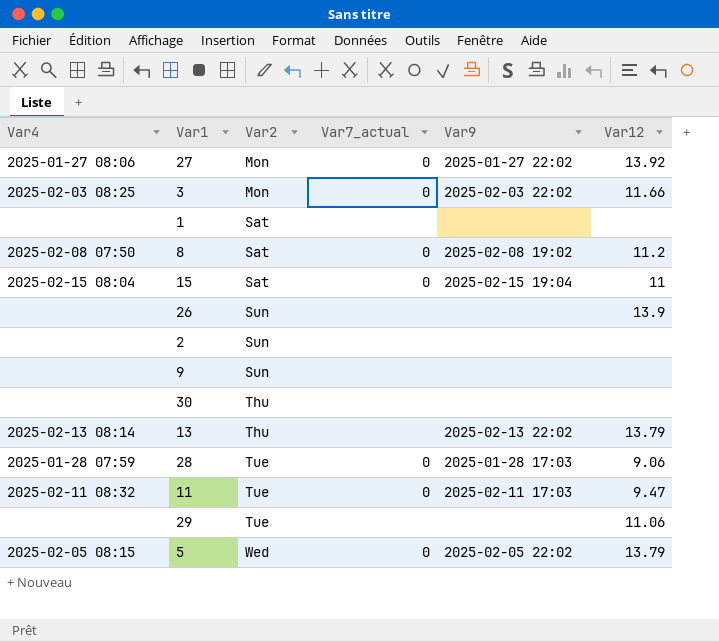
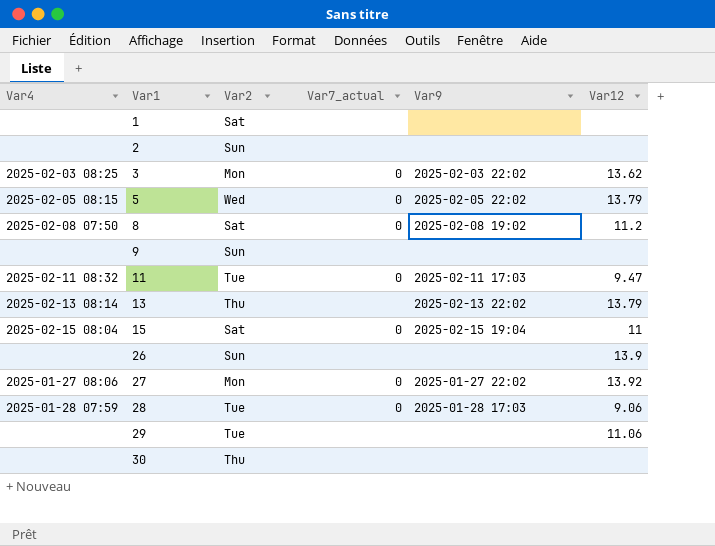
row order: Var2 ascending -> Var1 ascending
3 | Var12: 11.66 -> 13.62

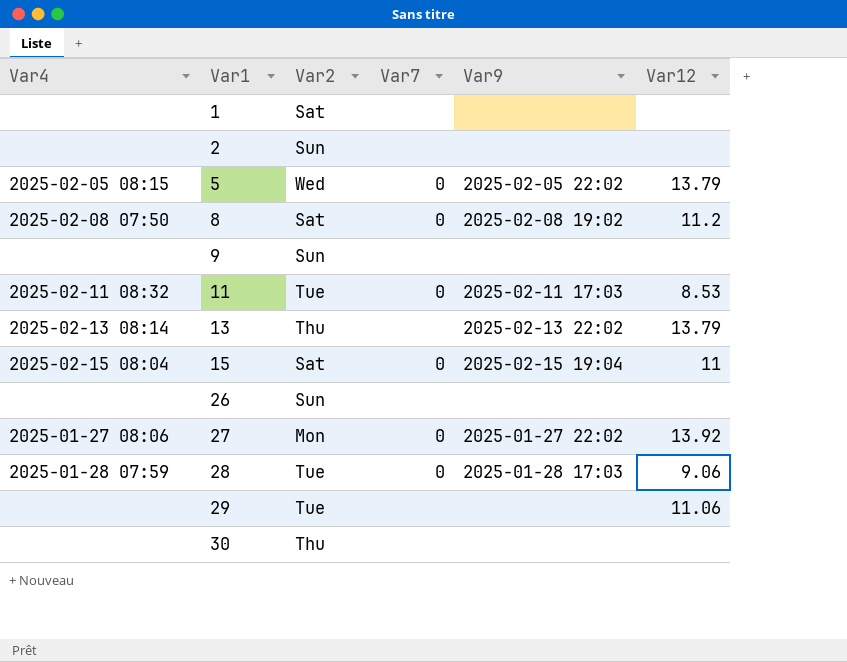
column name: Var7_actual -> Var7
row 3: 2025-02-03 08:25 | Mon | 0 | 2025-02-03 22:02 | 13.62 -> none
11 | Var12: 9.47 -> 8.53
26 | Var12: 13.9 -> none

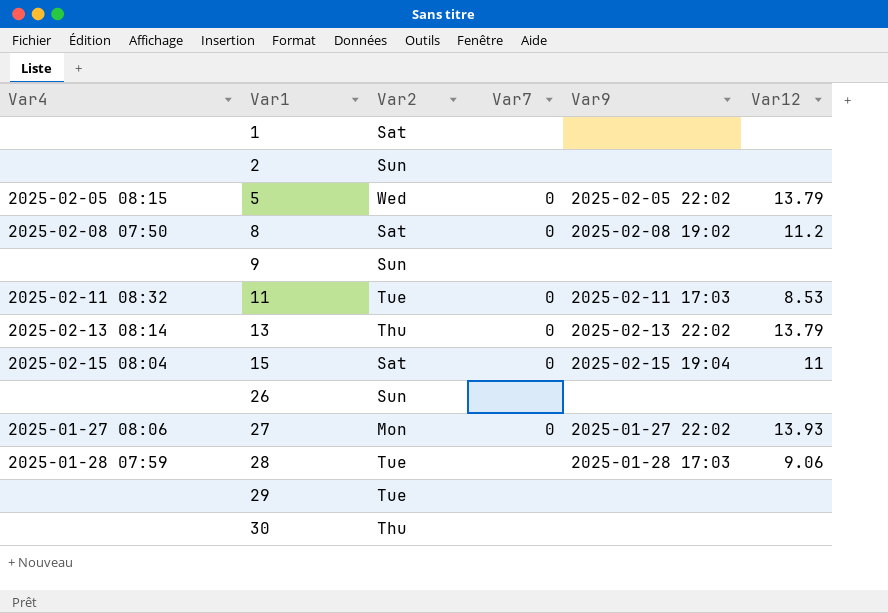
13 | Var7: none -> 0
27 | Var12: 13.92 -> 13.93
28 | Var7: 0 -> none
29 | Var12: 11.06 -> none

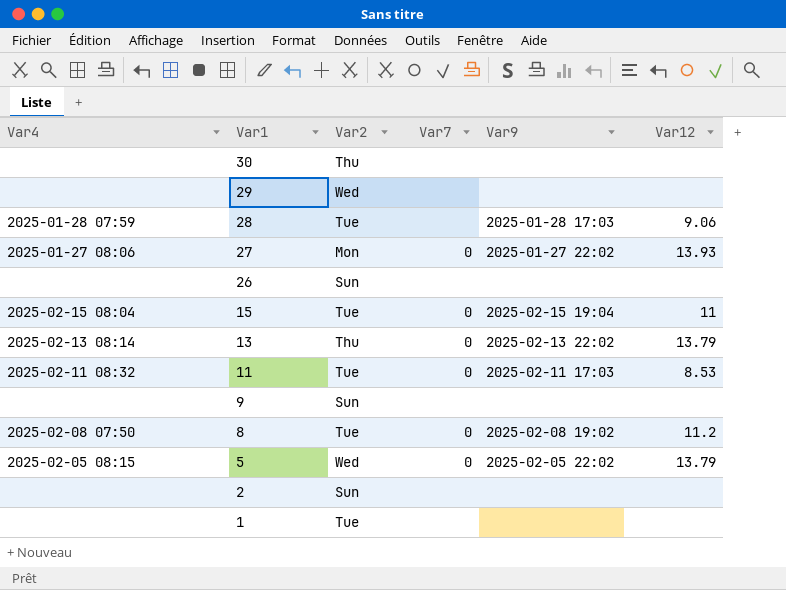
row order: Var1 ascending -> Var1 descending
29 | Var2: Tue -> Wed
15 | Var2: Sat -> Tue
8 | Var2: Sat -> Tue
1 | Var2: Sat -> Tue

